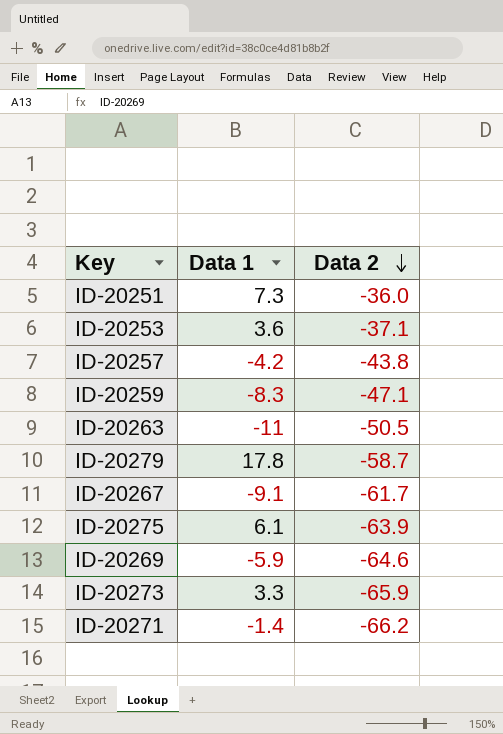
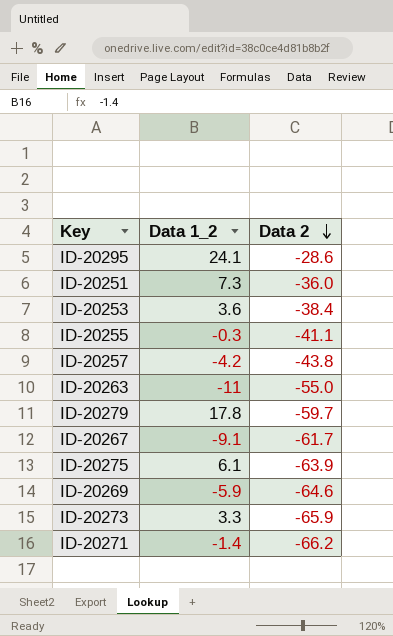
column name: Data 1 -> Data 1_2
row ID-20259: -8.3 | -47.1 -> none
row ID-20295: none -> 24.1 | -28.6
ID-20253 | Data 2: -37.1 -> -38.4
row ID-20255: none -> -0.3 | -41.1
ID-20263 | Data 2: -50.5 -> -55.0
ID-20279 | Data 2: -58.7 -> -59.7

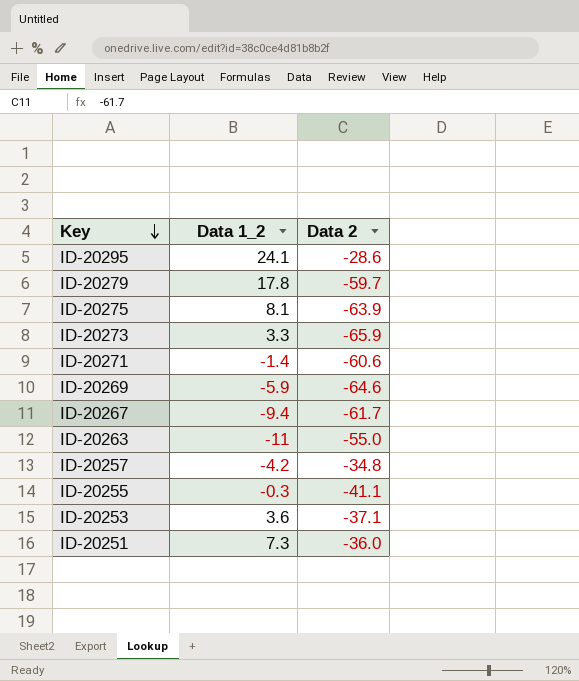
row order: Data 2 descending -> Key descending
ID-20275 | Data 1_2: 6.1 -> 8.1
ID-20271 | Data 2: -66.2 -> -60.6
ID-20267 | Data 1_2: -9.1 -> -9.4
ID-20257 | Data 2: -43.8 -> -34.8
ID-20253 | Data 2: -38.4 -> -37.1

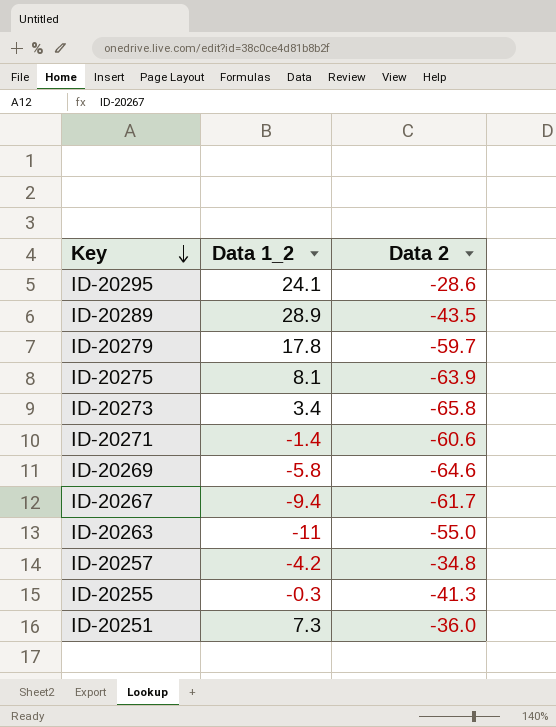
row ID-20253: 3.6 | -37.1 -> none
row ID-20289: none -> 28.9 | -43.5
ID-20273 | Data 1_2: 3.3 -> 3.4
ID-20273 | Data 2: -65.9 -> -65.8
ID-20269 | Data 1_2: -5.9 -> -5.8
ID-20255 | Data 2: -41.1 -> -41.3

